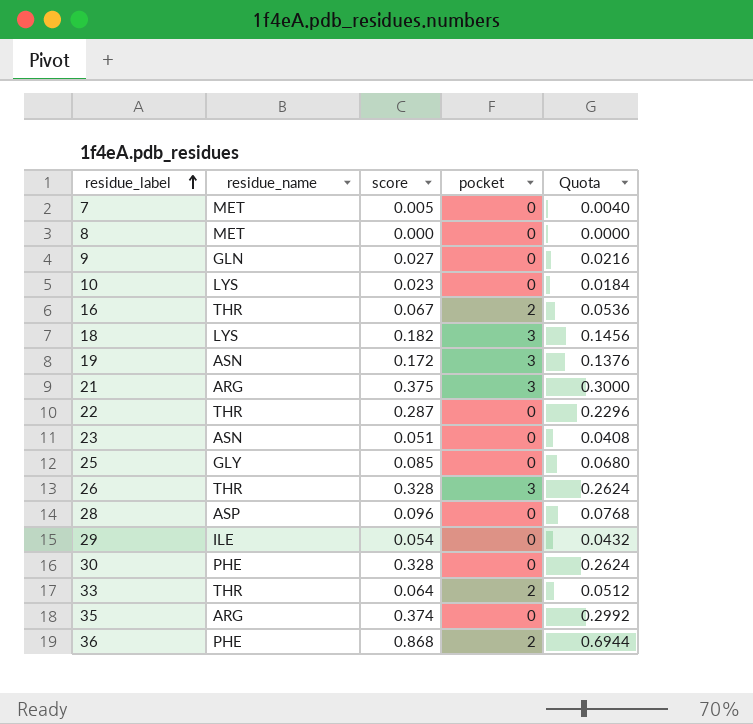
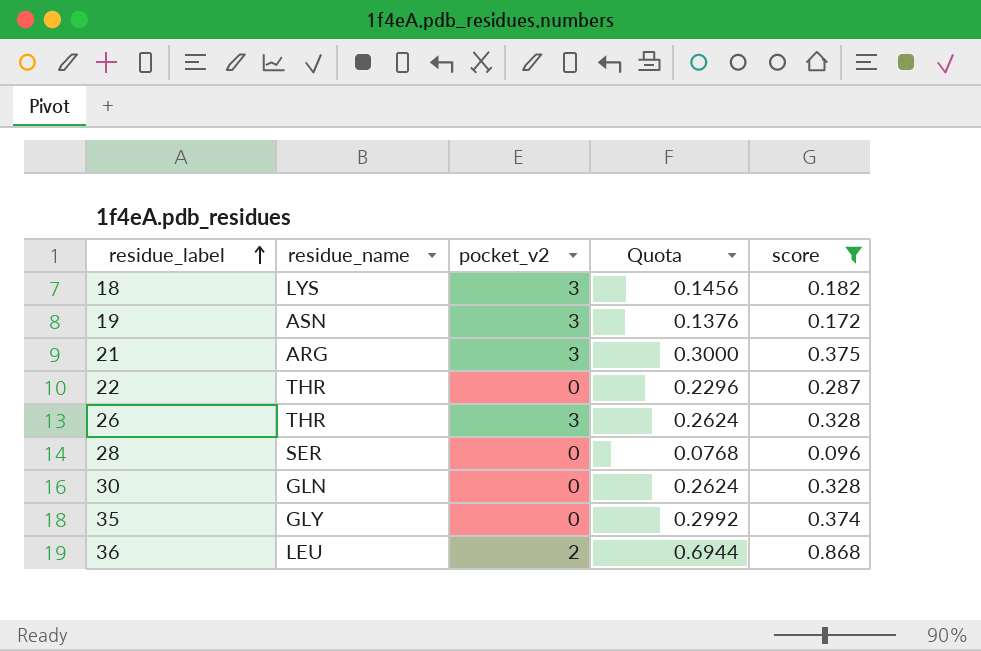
filter: none -> score >= 0.096
column name: pocket -> pocket_v2
column score | position: 3 -> 5
28 | residue_name: ASP -> SER
30 | residue_name: PHE -> GLN
35 | residue_name: ARG -> GLY
36 | residue_name: PHE -> LEU

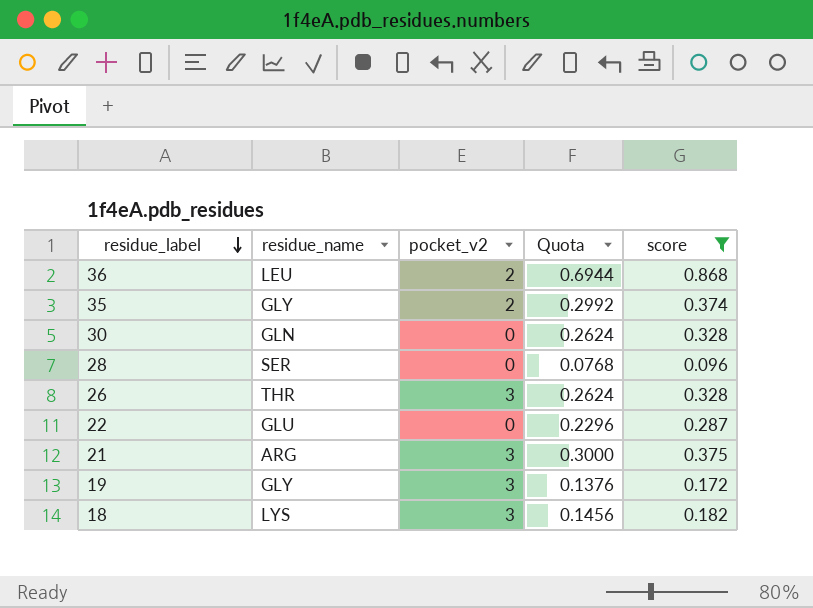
row order: residue_label ascending -> residue_label descending
35 | pocket_v2: 0 -> 2
22 | residue_name: THR -> GLU
19 | residue_name: ASN -> GLY

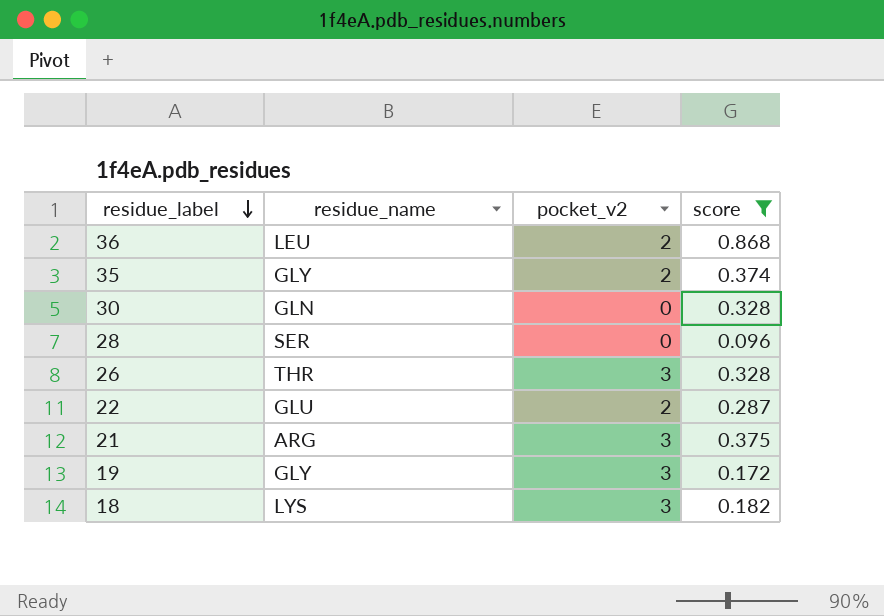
column Quota | formula: [score] * 0.8 -> none
22 | pocket_v2: 0 -> 2

